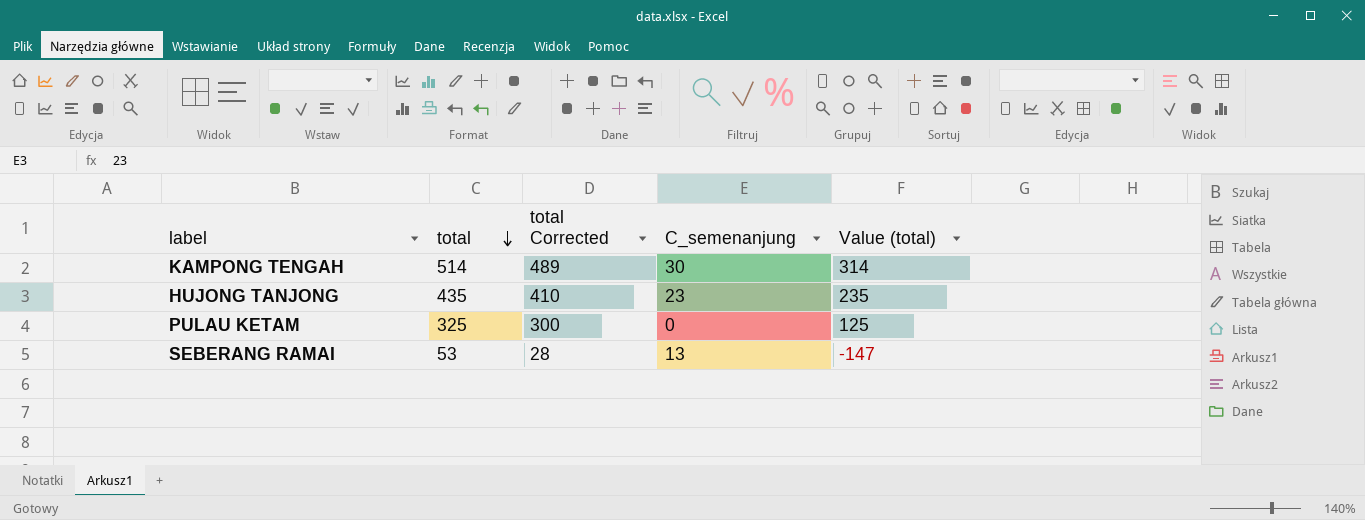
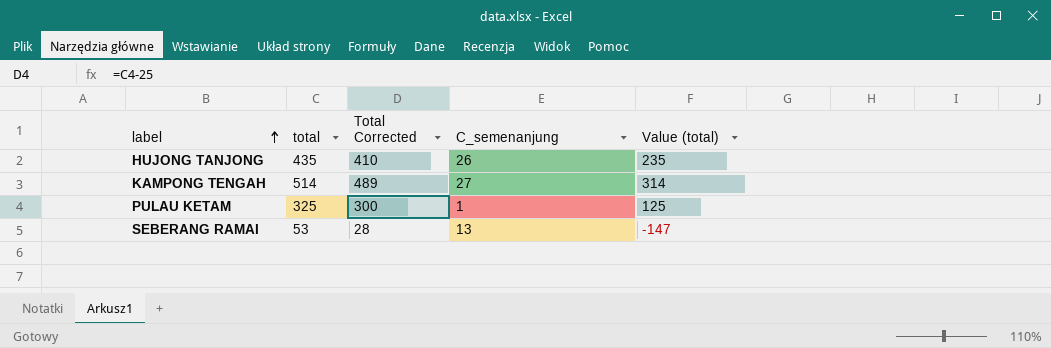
row order: total descending -> label ascending
column name: total Corrected -> Total Corrected
HUJONG TANJONG | C_semenanjung: 23 -> 26
KAMPONG TENGAH | C_semenanjung: 30 -> 27
PULAU KETAM | C_semenanjung: 0 -> 1

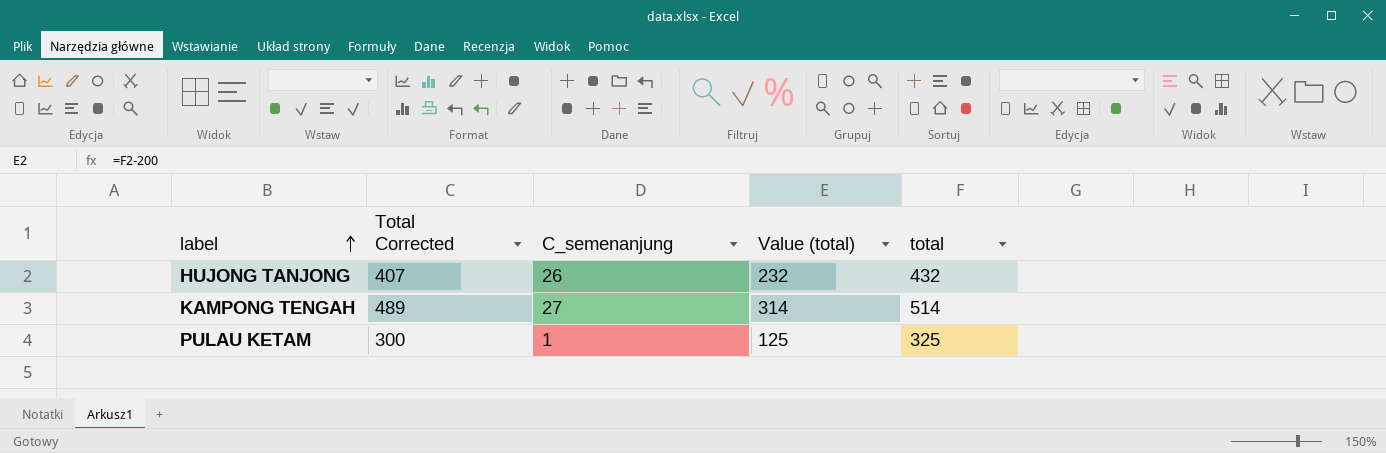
column total | position: 2 -> 5
row SEBERANG RAMAI: 53 | 28 | 13 | -147 -> none
HUJONG TANJONG | Total Corrected: 410 -> 407
HUJONG TANJONG | Value (total): 235 -> 232
HUJONG TANJONG | total: 435 -> 432

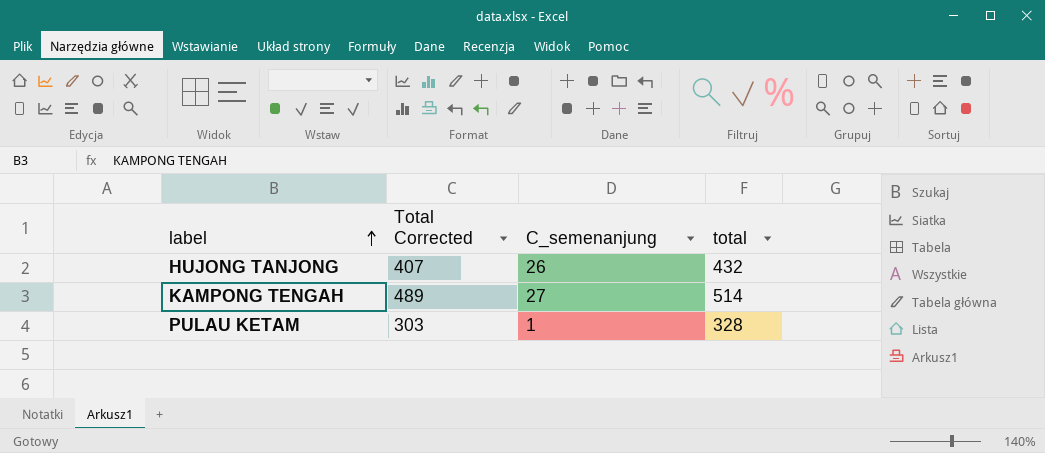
column Value (total) | formula: [total] - 200 -> none
PULAU KETAM | Total Corrected: 300 -> 303
PULAU KETAM | total: 325 -> 328

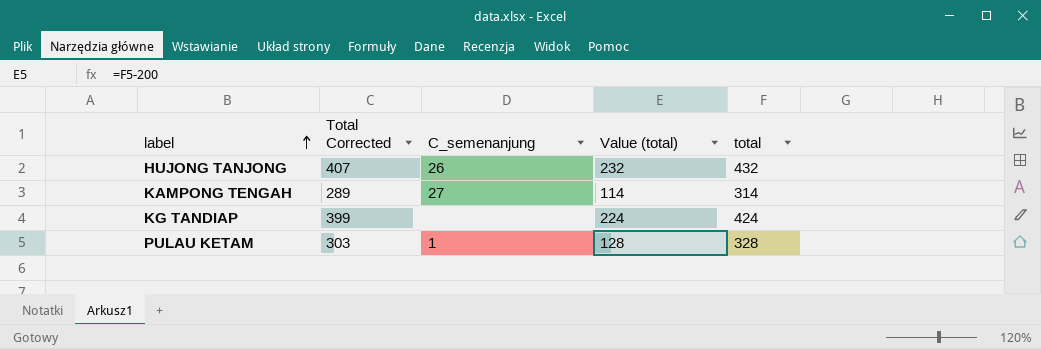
column Value (total) | formula: none -> [total] - 200
KAMPONG TENGAH | Total Corrected: 489 -> 289
KAMPONG TENGAH | total: 514 -> 314
row KG TANDIAP: none -> 399 | none | 224 | 424

